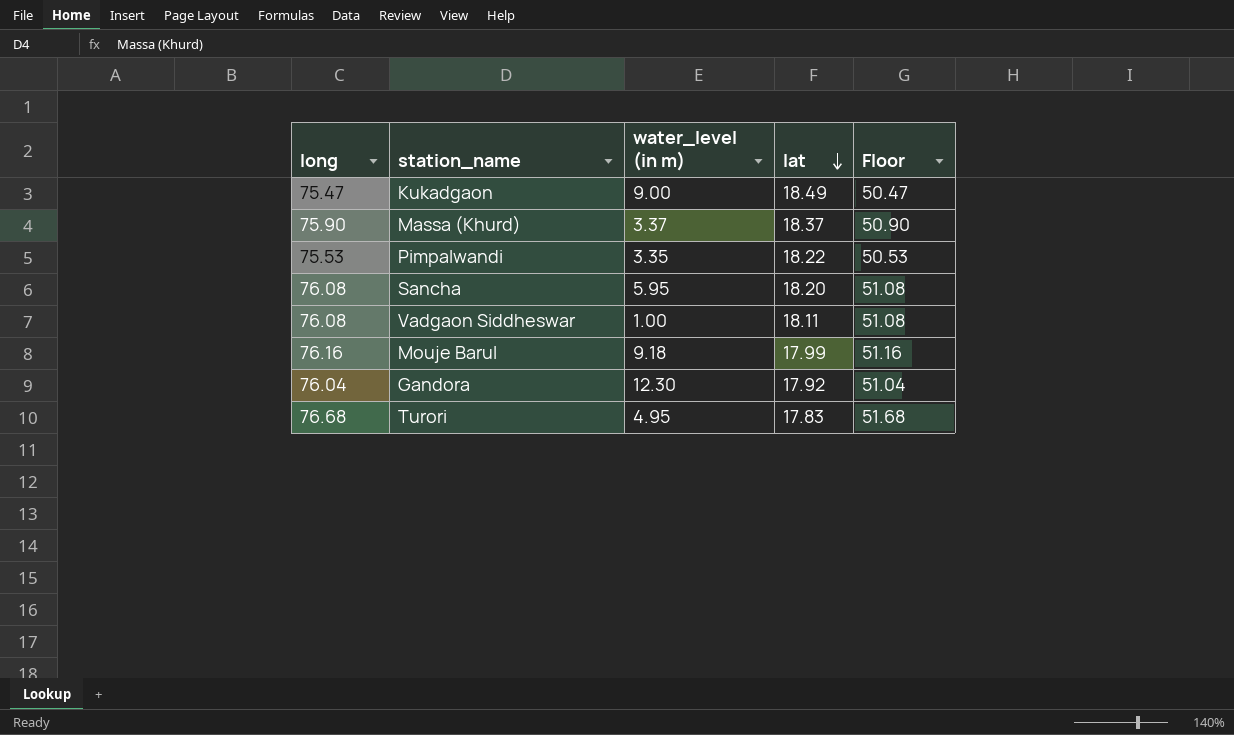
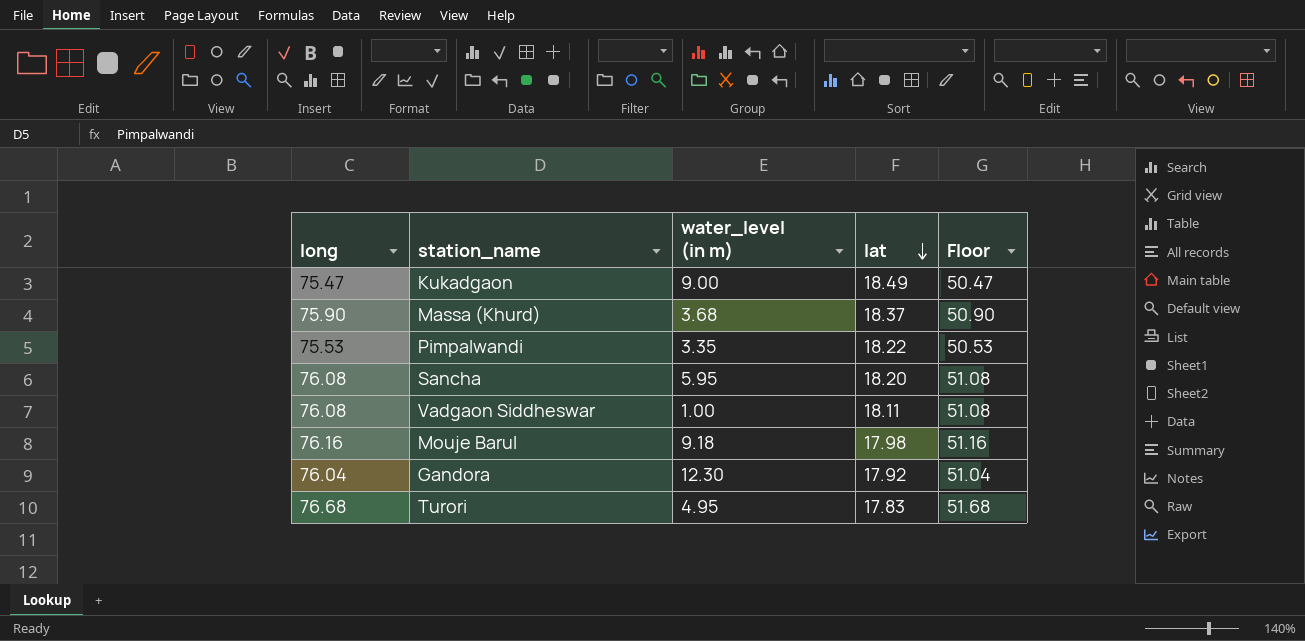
Massa (Khurd) | water_level (in m): 3.37 -> 3.68
Mouje Barul | lat: 17.99 -> 17.98

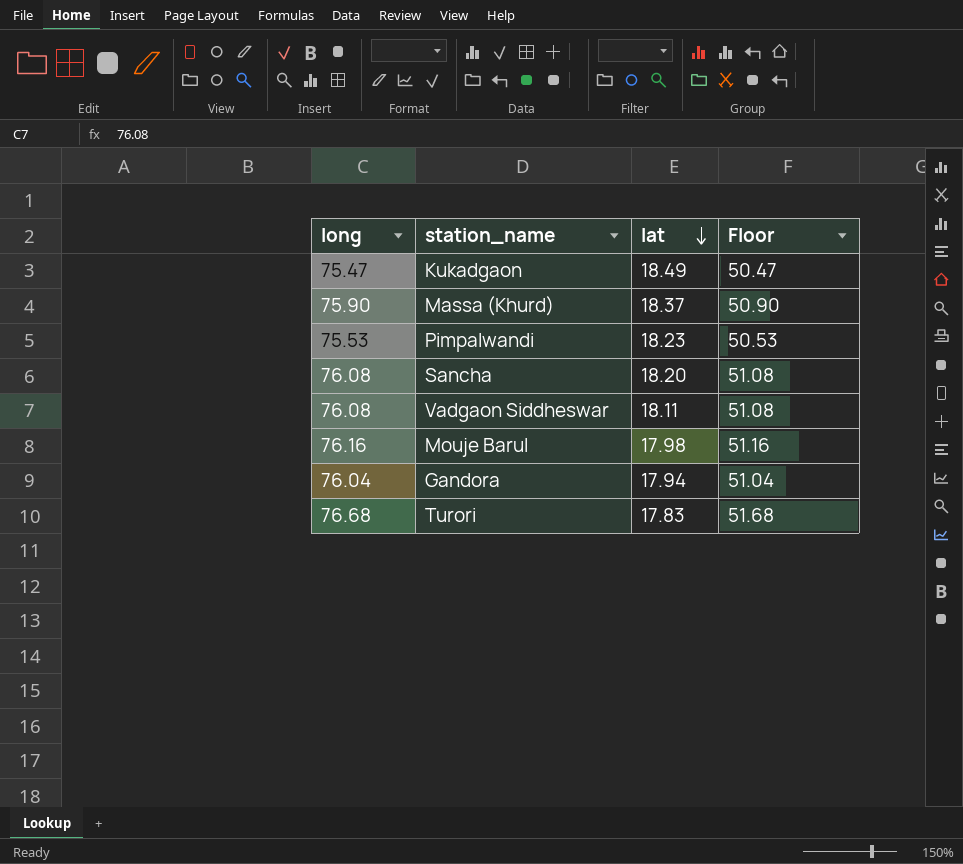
column water_level (in m) | position: 3 -> none
Pimpalwandi | lat: 18.22 -> 18.23
Gandora | lat: 17.92 -> 17.94

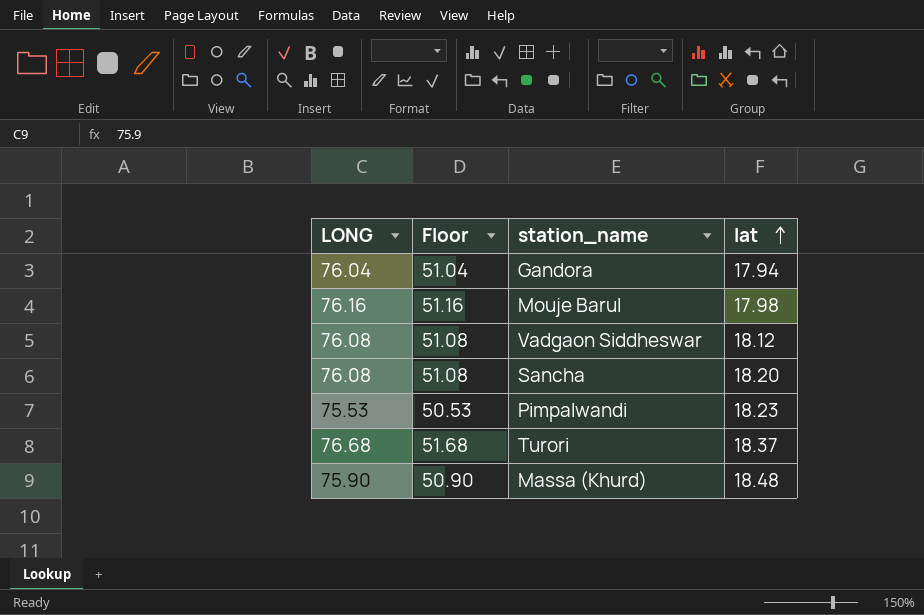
row order: lat descending -> lat ascending
column name: long -> LONG
column Floor | position: 4 -> 2
row Kukadgaon: 75.47 | 18.49 | 50.47 -> none
Vadgaon Siddheswar | lat: 18.11 -> 18.12
Turori | lat: 17.83 -> 18.37
Massa (Khurd) | lat: 18.37 -> 18.48

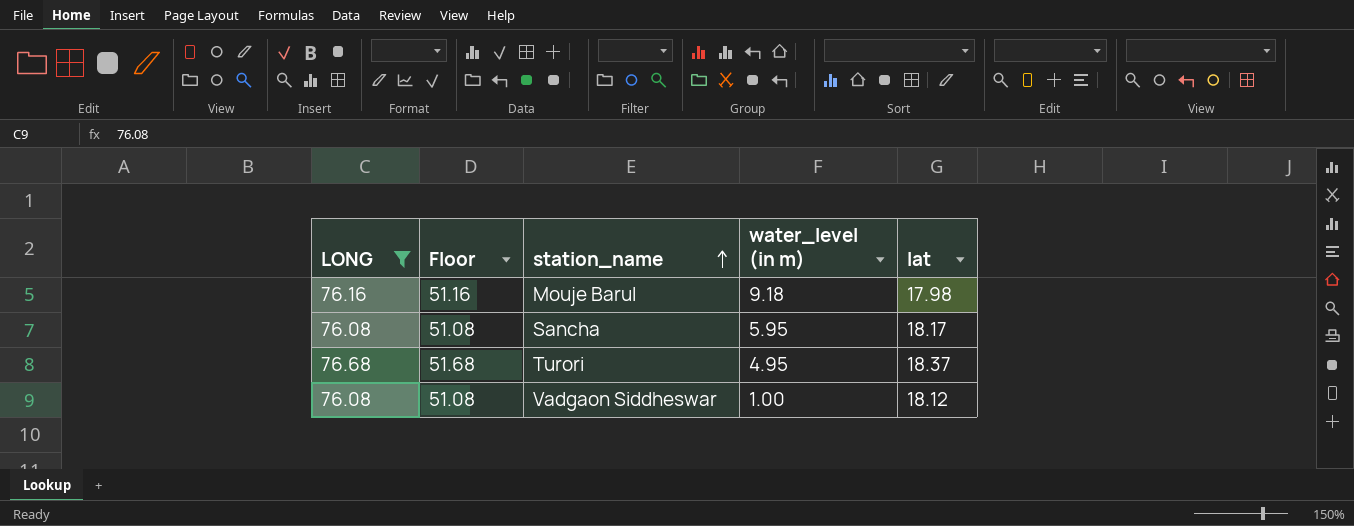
filter: none -> LONG >= 76.08
row order: lat ascending -> station_name ascending
column water_level (in m) | position: none -> 4
Sancha | lat: 18.20 -> 18.17

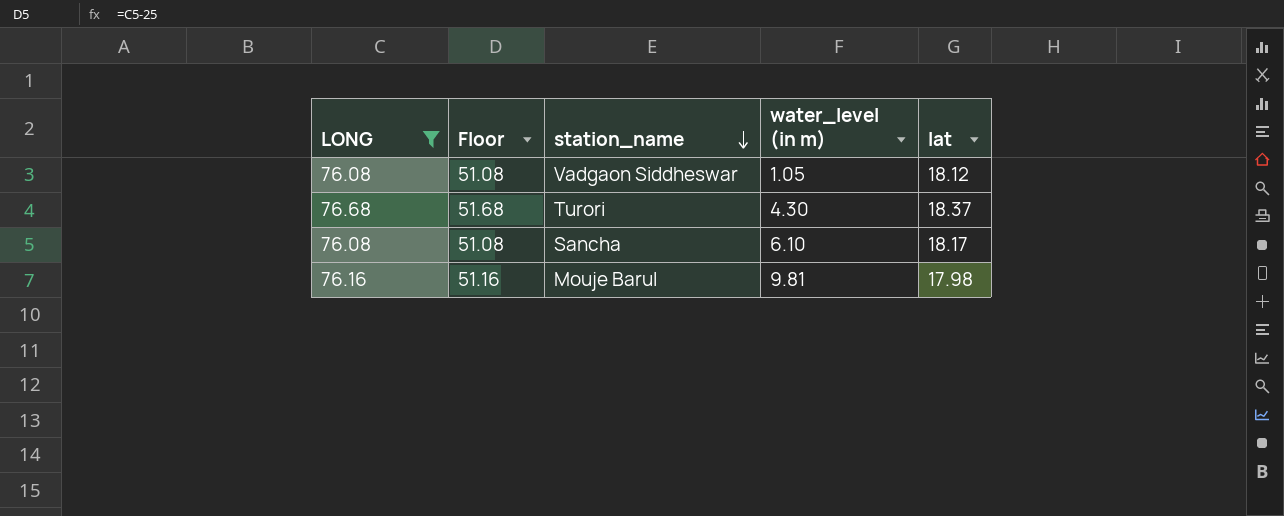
row order: station_name ascending -> station_name descending
Vadgaon Siddheswar | water_level (in m): 1.00 -> 1.05
Turori | water_level (in m): 4.95 -> 4.30
Sancha | water_level (in m): 5.95 -> 6.10
Mouje Barul | water_level (in m): 9.18 -> 9.81

